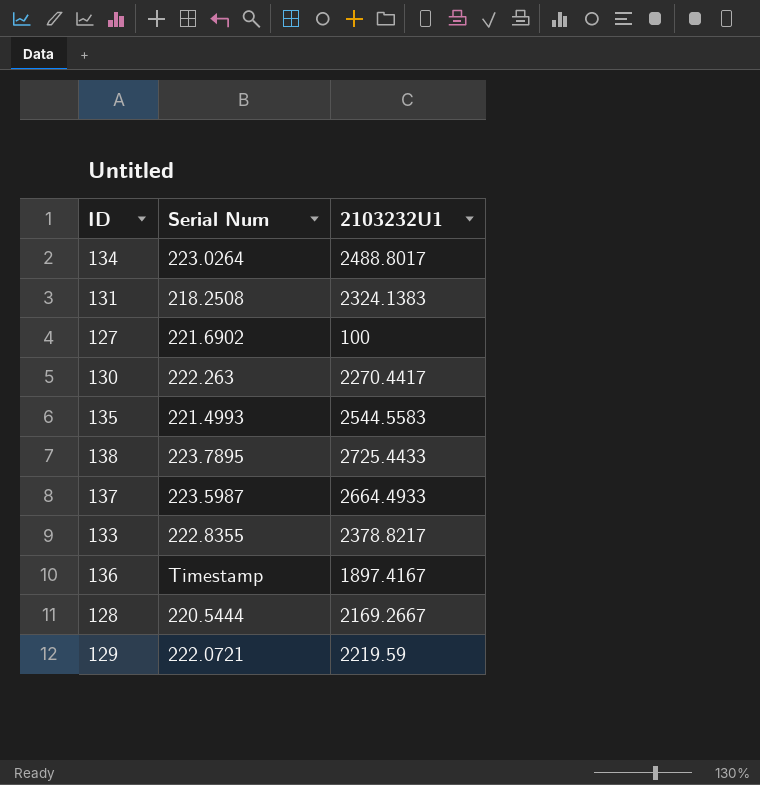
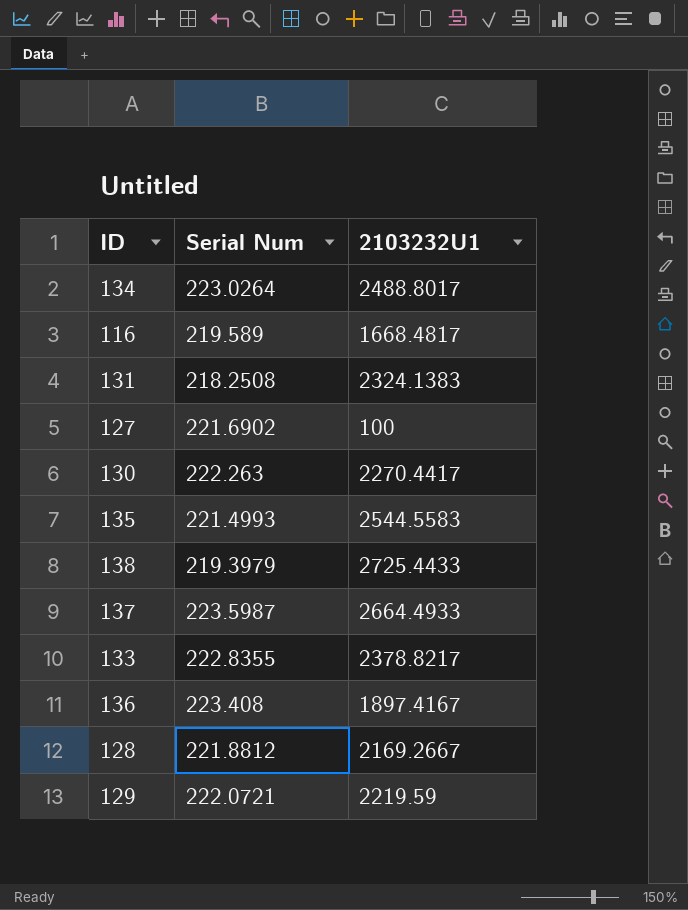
row 116: none -> 219.589 | 1668.4817
138 | Serial Num: 223.7895 -> 219.3979
136 | Serial Num: Timestamp -> 223.408
128 | Serial Num: 220.5444 -> 221.8812

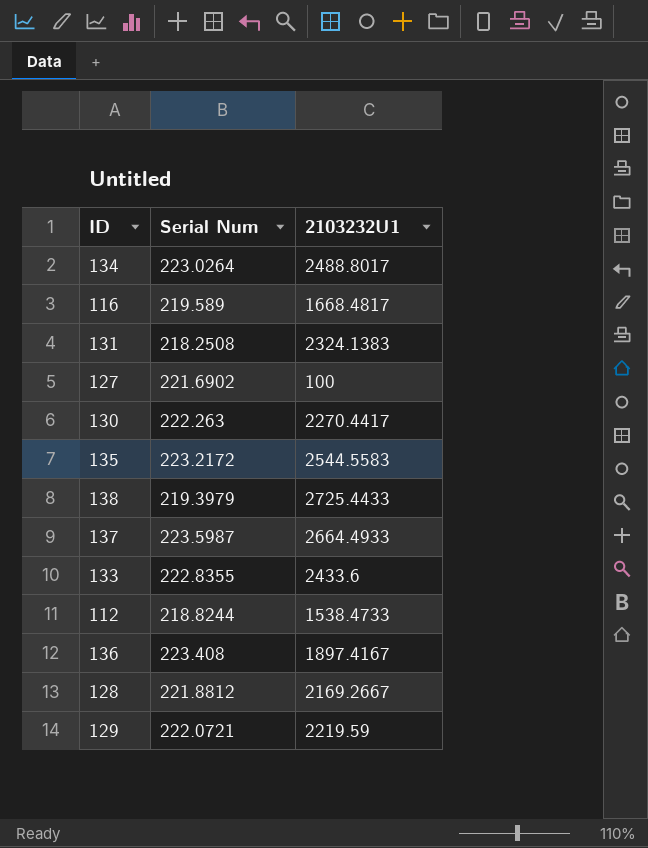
135 | Serial Num: 221.4993 -> 223.2172
133 | 2103232U1: 2378.8217 -> 2433.6
row 112: none -> 218.8244 | 1538.4733

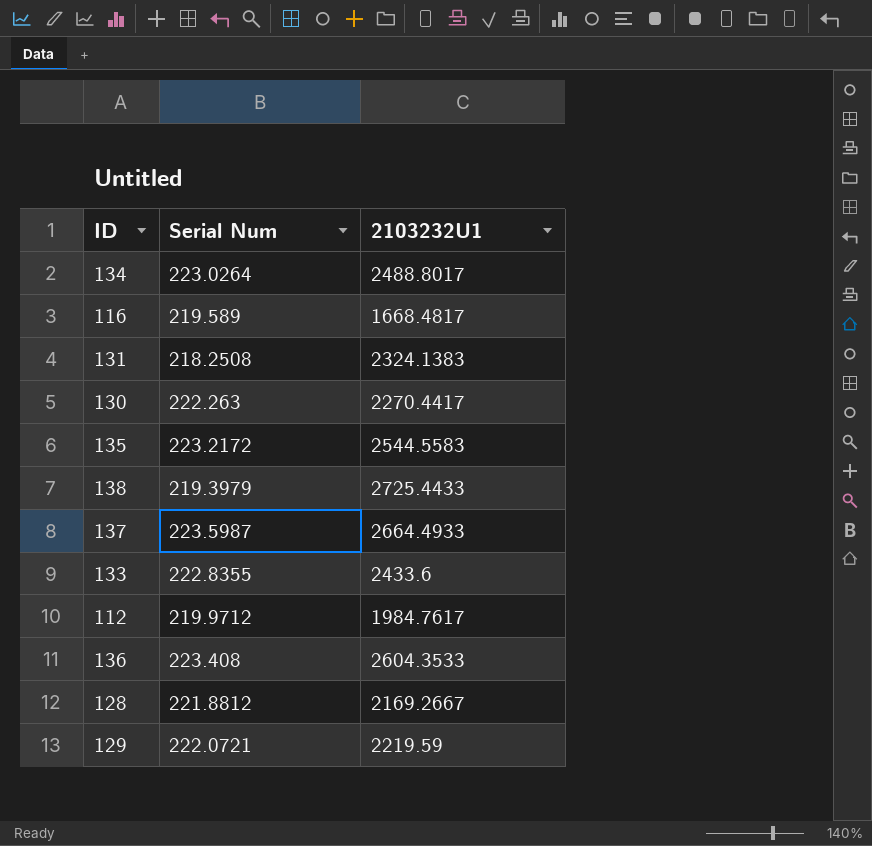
row 127: 221.6902 | 100 -> none
112 | Serial Num: 218.8244 -> 219.9712
112 | 2103232U1: 1538.4733 -> 1984.7617
136 | 2103232U1: 1897.4167 -> 2604.3533

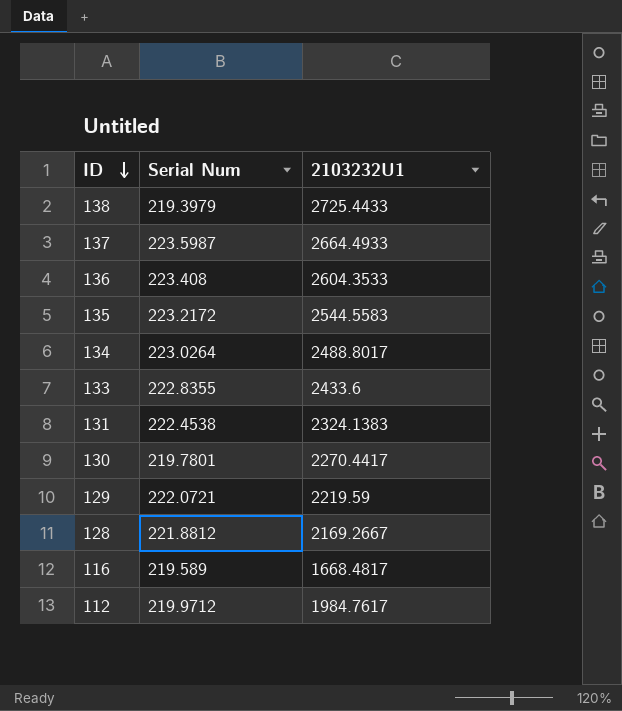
row order: none -> ID descending
131 | Serial Num: 218.2508 -> 222.4538
130 | Serial Num: 222.263 -> 219.7801

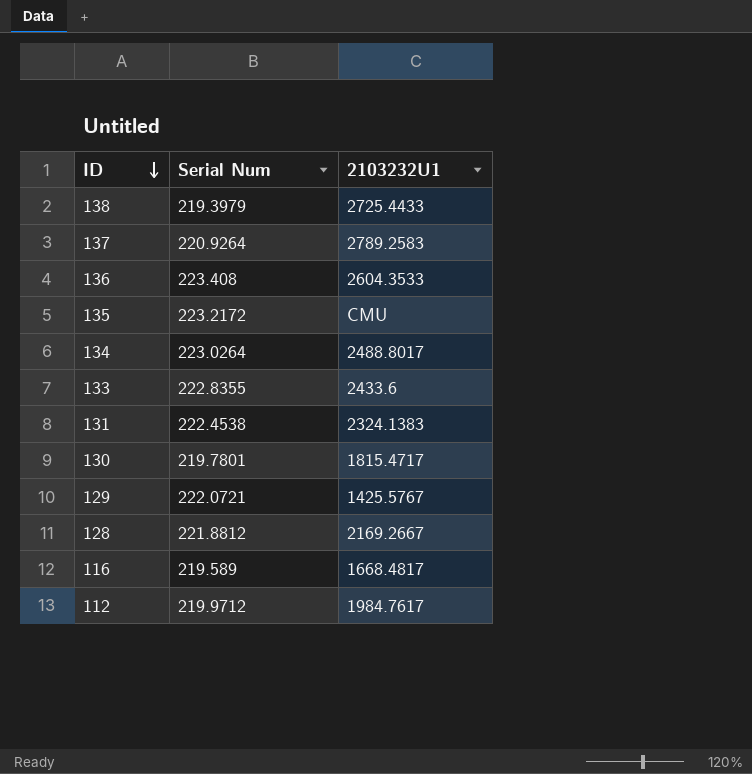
137 | Serial Num: 223.5987 -> 220.9264
137 | 2103232U1: 2664.4933 -> 2789.2583
135 | 2103232U1: 2544.5583 -> CMU
130 | 2103232U1: 2270.4417 -> 1815.4717
129 | 2103232U1: 2219.59 -> 1425.5767

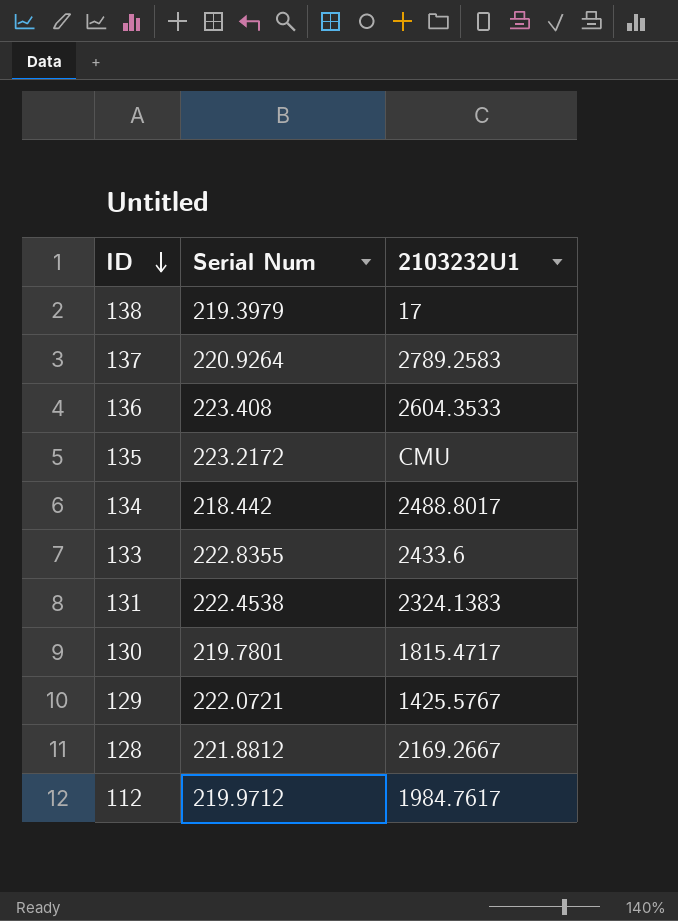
row 116: 219.589 | 1668.4817 -> none
138 | 2103232U1: 2725.4433 -> 17
134 | Serial Num: 223.0264 -> 218.442

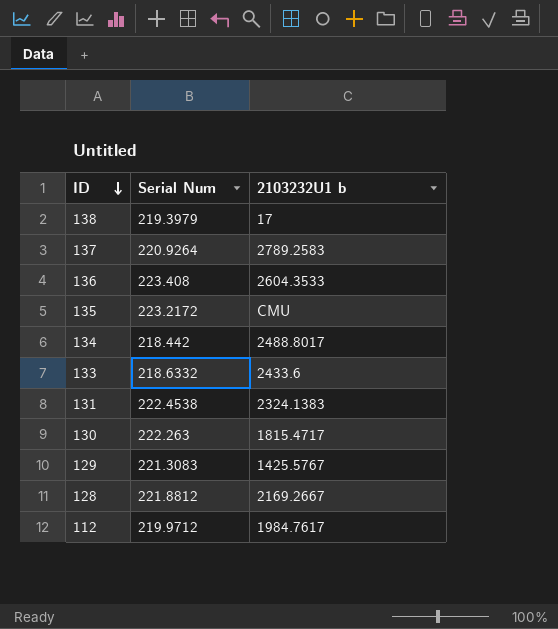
column name: 2103232U1 -> 2103232U1 b
133 | Serial Num: 222.8355 -> 218.6332
130 | Serial Num: 219.7801 -> 222.263
129 | Serial Num: 222.0721 -> 221.3083

